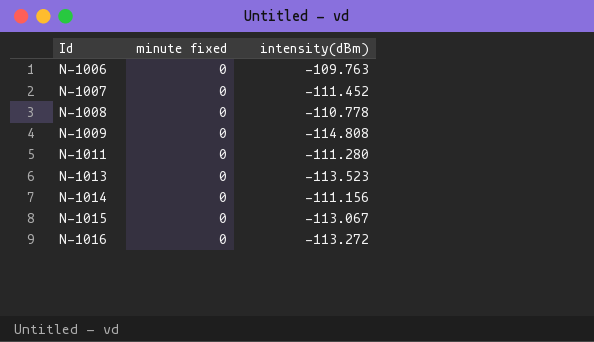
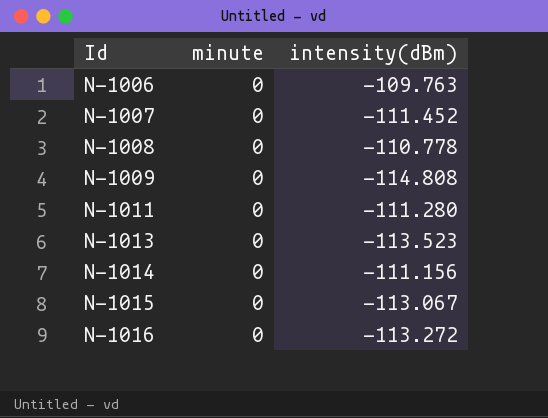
column name: minute fixed -> minute

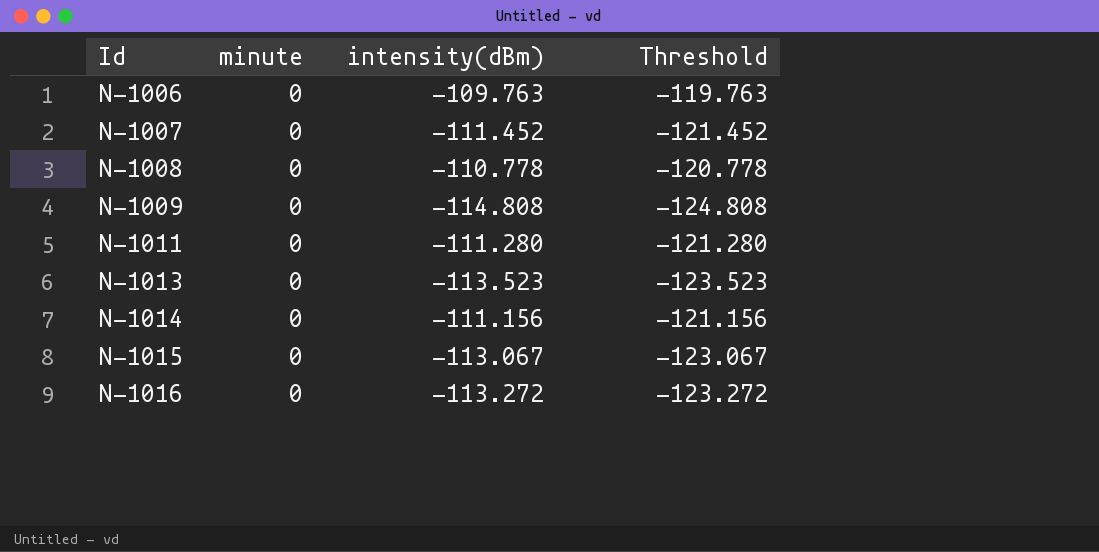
column Threshold | formula: none -> [intensity(dBm)] - 10

